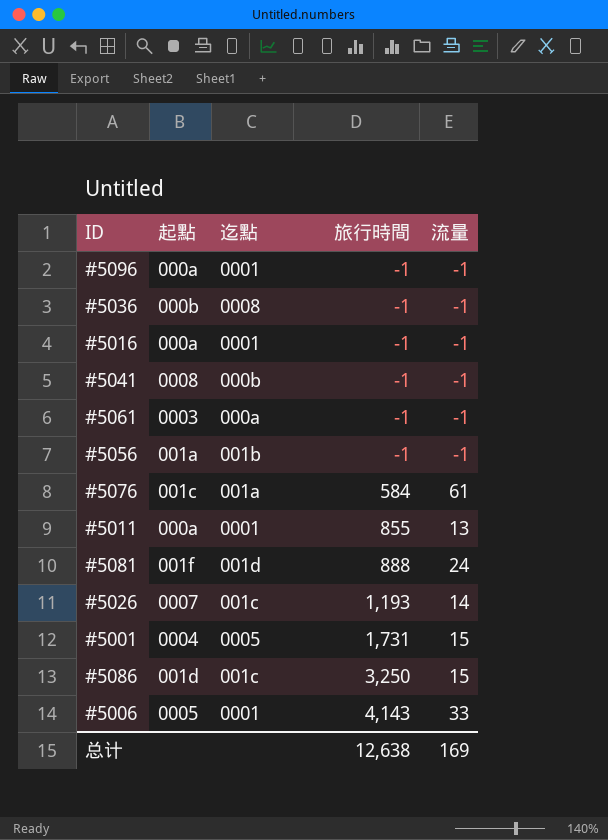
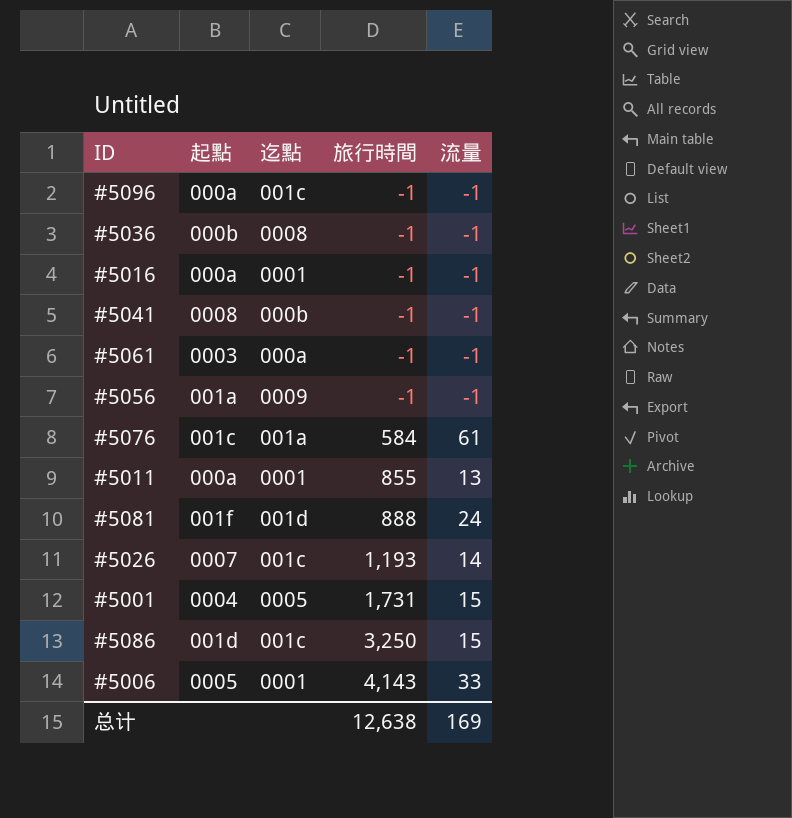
#5096 | 迄點: 0001 -> 001c
#5056 | 迄點: 001b -> 0009

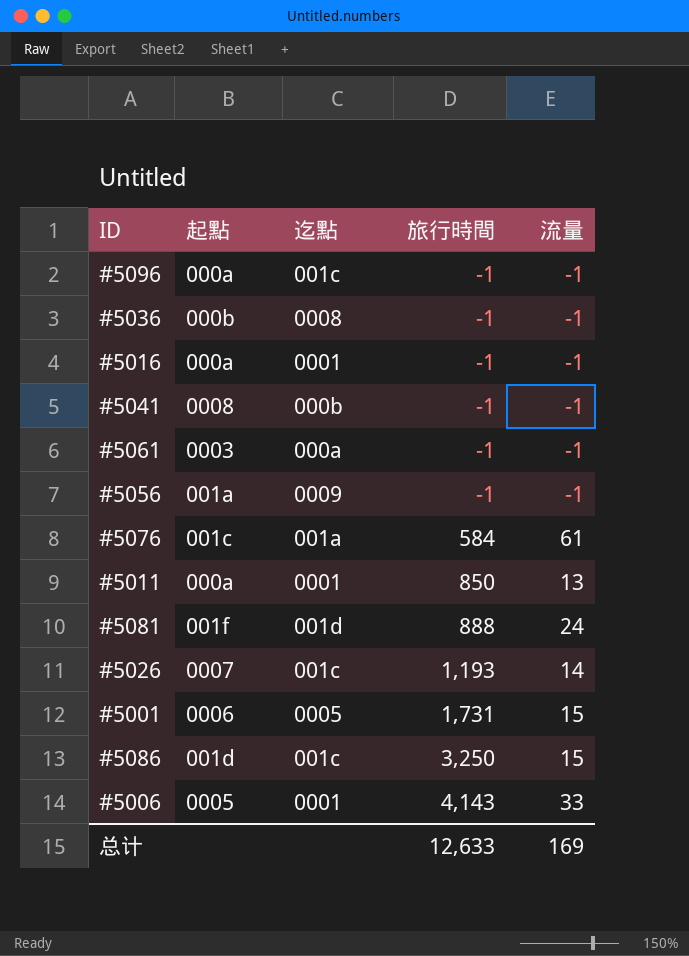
#5011 | 旅行時間: 855 -> 850
#5001 | 起點: 0004 -> 0006
总计 | 旅行時間: 12,638 -> 12,633

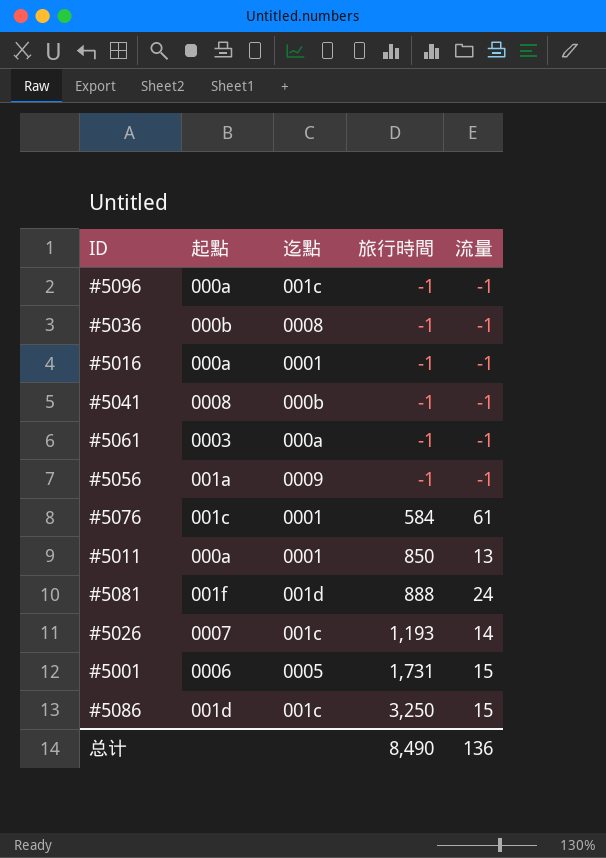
row #5006: 0005 | 0001 | 4,143 | 33 -> none
#5076 | 迄點: 001a -> 0001
总计 | 旅行時間: 12,633 -> 8,490
总计 | 流量: 169 -> 136

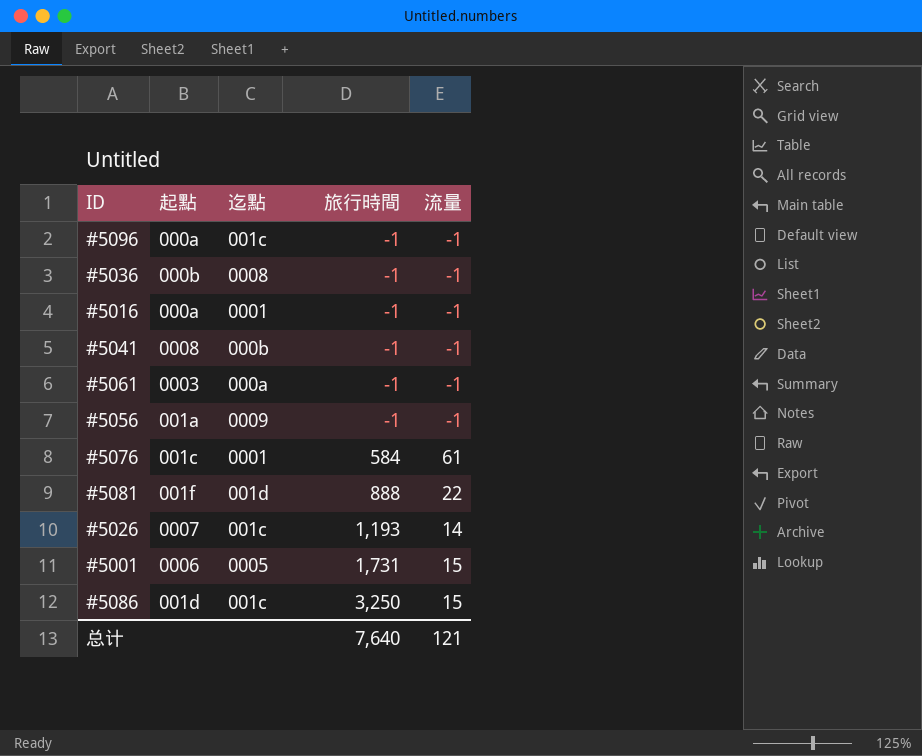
row #5011: 000a | 0001 | 850 | 13 -> none
#5081 | 流量: 24 -> 22
总计 | 旅行時間: 8,490 -> 7,640
总计 | 流量: 136 -> 121

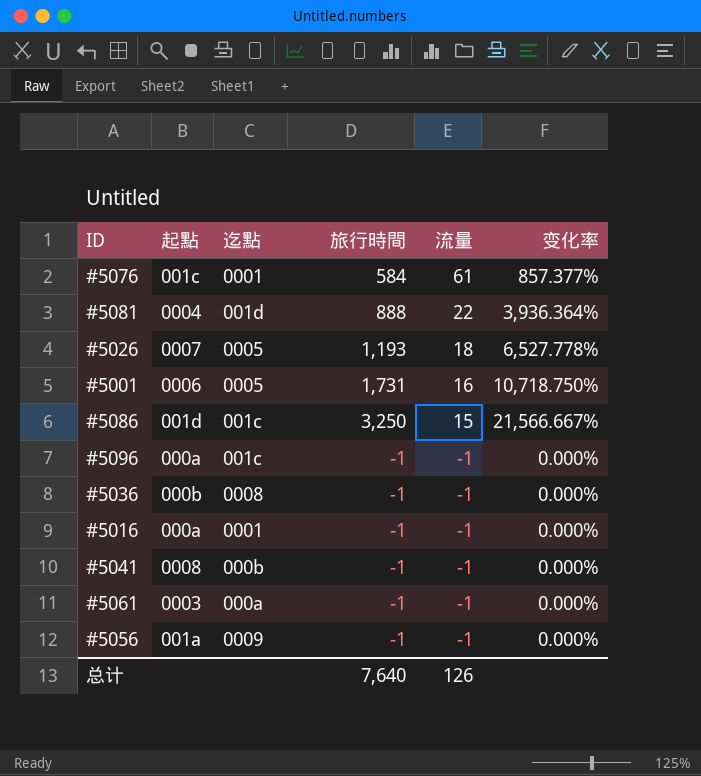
row order: 旅行時間 ascending -> 流量 descending
column 变化率 | formula: none -> ([旅行時間] - [流量]) / [流量]
#5081 | 起點: 001f -> 0004
#5026 | 迄點: 001c -> 0005
#5026 | 流量: 14 -> 18
#5001 | 流量: 15 -> 16
总计 | 流量: 121 -> 126

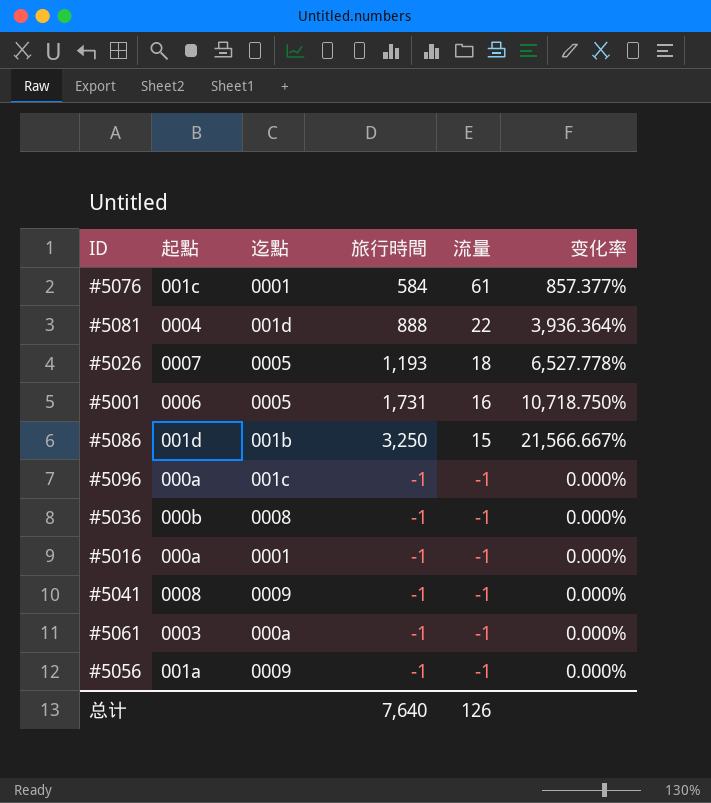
#5086 | 迄點: 001c -> 001b
#5041 | 迄點: 000b -> 0009

